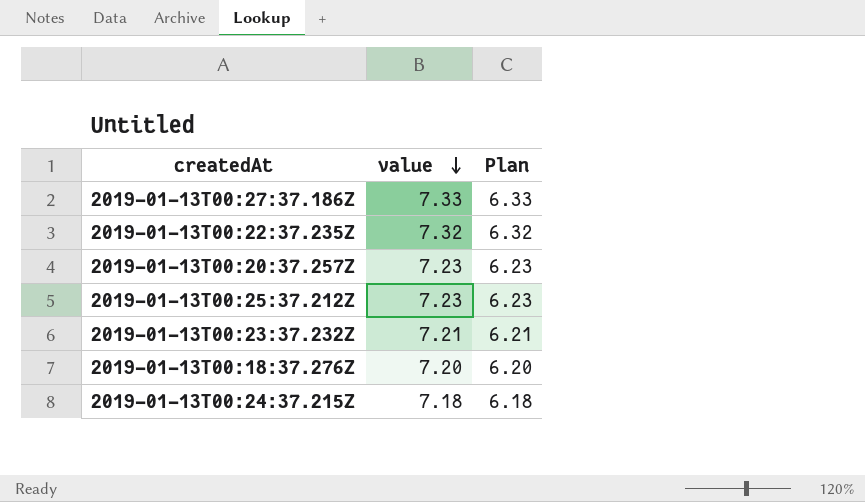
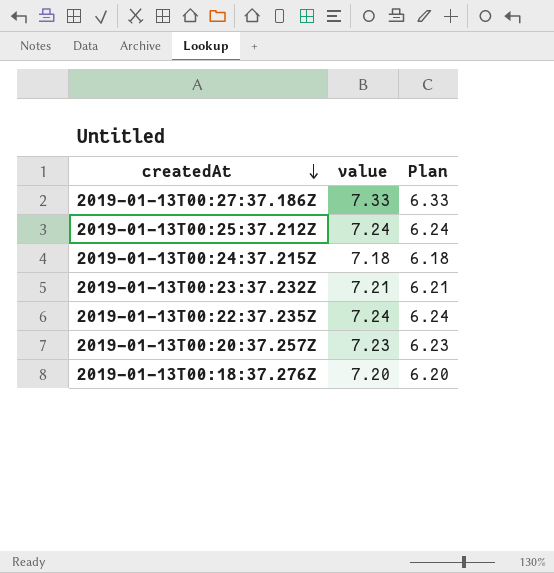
row order: value descending -> createdAt descending
2019-01-13T00:25:37.212Z | value: 7.23 -> 7.24
2019-01-13T00:25:37.212Z | Plan: 6.23 -> 6.24
2019-01-13T00:22:37.235Z | value: 7.32 -> 7.24
2019-01-13T00:22:37.235Z | Plan: 6.32 -> 6.24

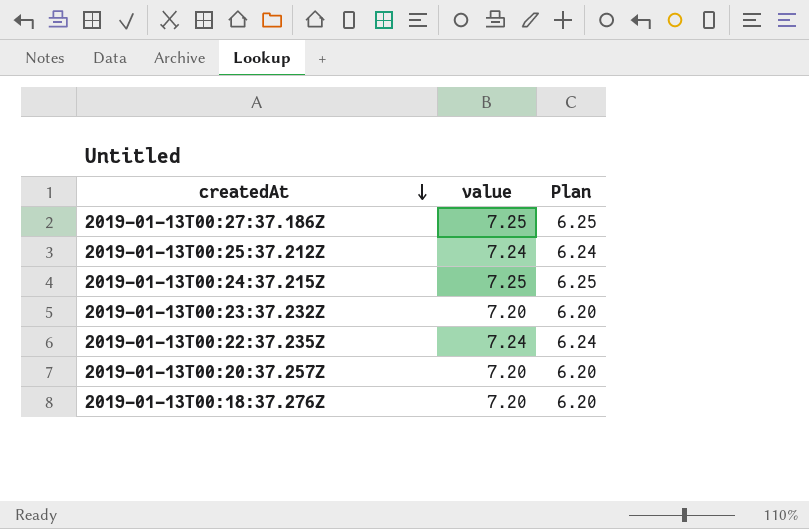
2019-01-13T00:27:37.186Z | value: 7.33 -> 7.25
2019-01-13T00:27:37.186Z | Plan: 6.33 -> 6.25
2019-01-13T00:24:37.215Z | value: 7.18 -> 7.25
2019-01-13T00:24:37.215Z | Plan: 6.18 -> 6.25
2019-01-13T00:23:37.232Z | value: 7.21 -> 7.20
2019-01-13T00:23:37.232Z | Plan: 6.21 -> 6.20
2019-01-13T00:20:37.257Z | value: 7.23 -> 7.20
2019-01-13T00:20:37.257Z | Plan: 6.23 -> 6.20

